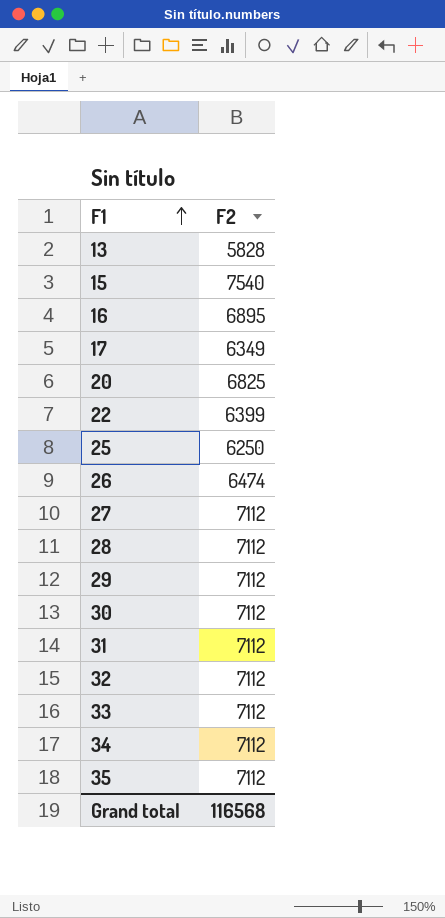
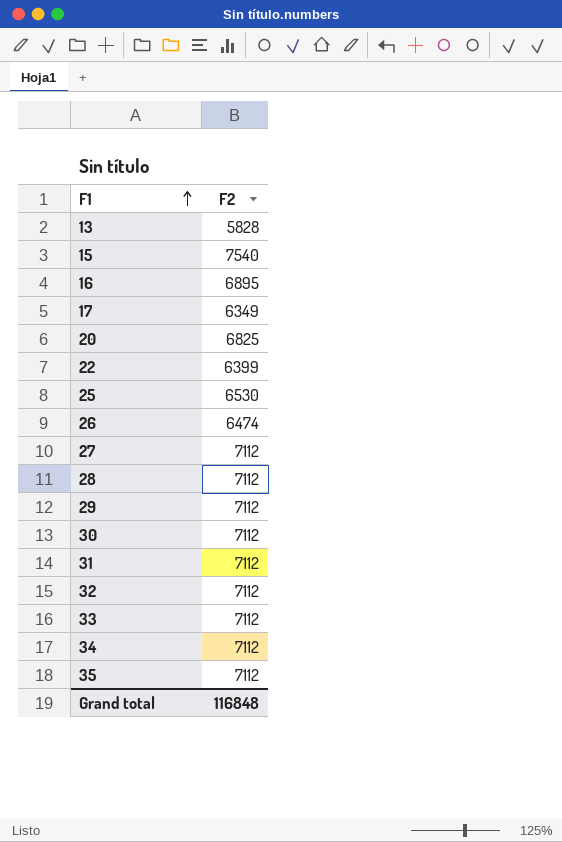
25 | F2: 6250 -> 6530
Grand total | F2: 116568 -> 116848

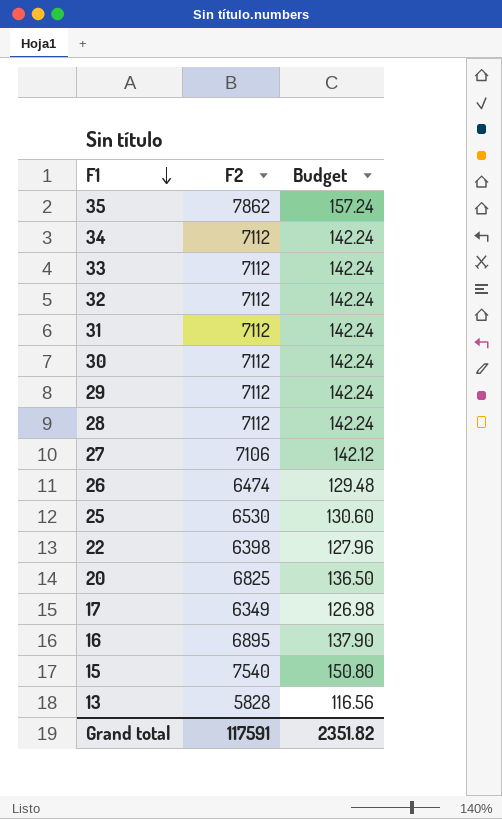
row order: F1 ascending -> F1 descending
column Budget | formula: none -> [F2] * 0.02
35 | F2: 7112 -> 7862
27 | F2: 7112 -> 7106
22 | F2: 6399 -> 6398
Grand total | F2: 116848 -> 117591

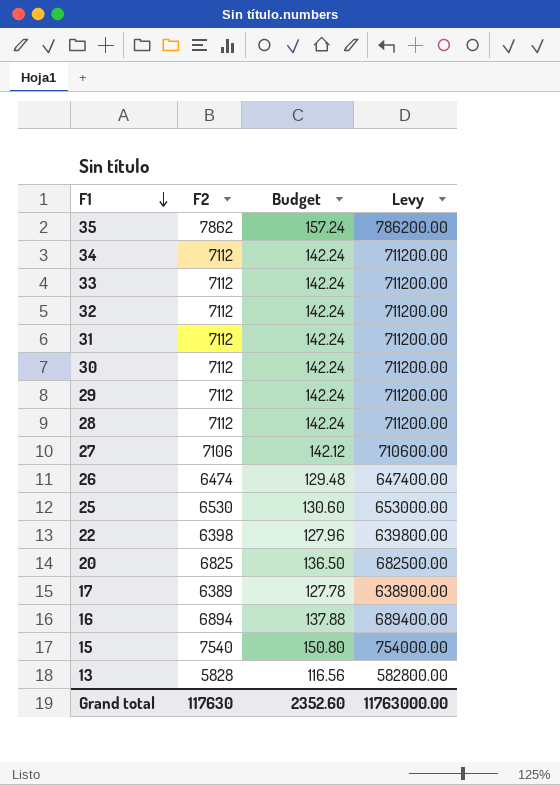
column Levy | formula: none -> [F2] * 100
17 | F2: 6349 -> 6389
17 | Budget: 126.98 -> 127.78
16 | F2: 6895 -> 6894
16 | Budget: 137.90 -> 137.88
Grand total | F2: 117591 -> 117630
Grand total | Budget: 2351.82 -> 2352.60

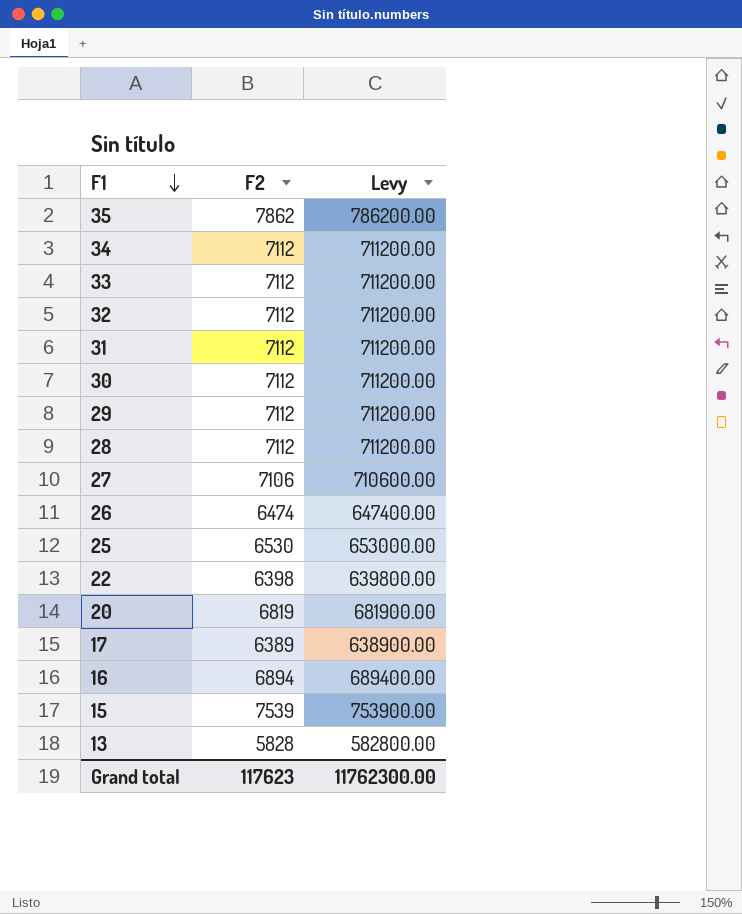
column Budget | formula: [F2] * 0.02 -> none
20 | F2: 6825 -> 6819
20 | Levy: 682500.00 -> 681900.00
15 | F2: 7540 -> 7539
15 | Levy: 754000.00 -> 753900.00
Grand total | F2: 117630 -> 117623
Grand total | Levy: 11763000.00 -> 11762300.00

